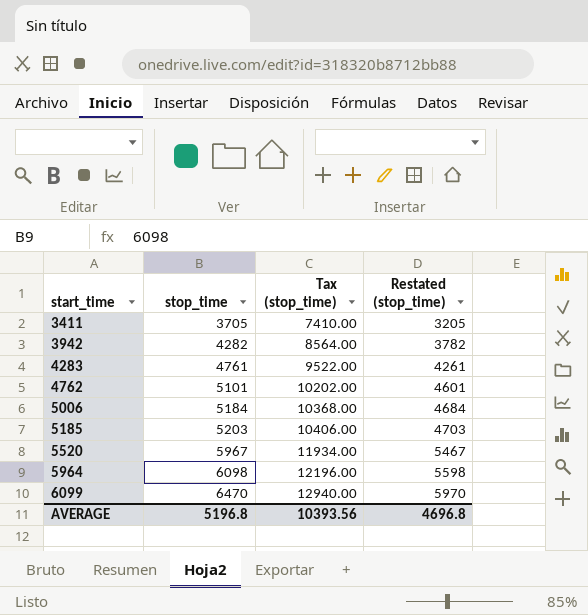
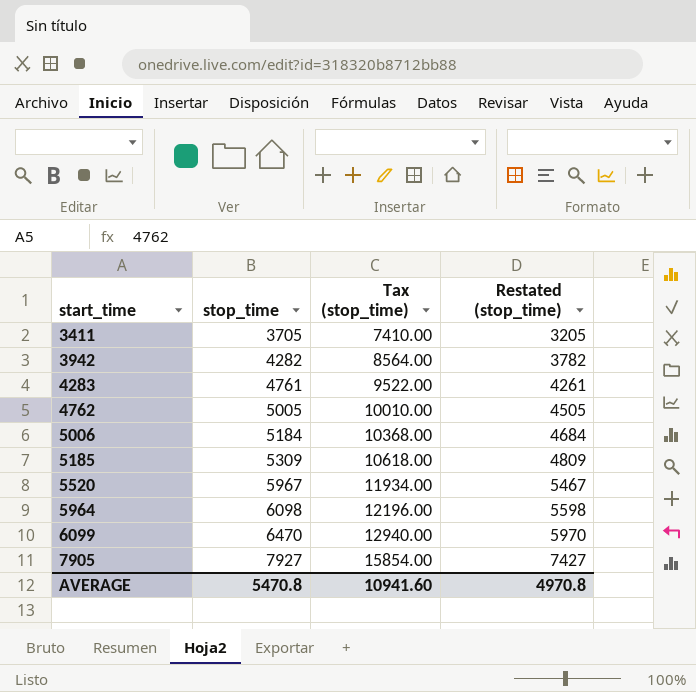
4762 | stop_time: 5101 -> 5005
4762 | Tax (stop_time): 10202.00 -> 10010.00
4762 | Restated (stop_time): 4601 -> 4505
5185 | stop_time: 5203 -> 5309
5185 | Tax (stop_time): 10406.00 -> 10618.00
5185 | Restated (stop_time): 4703 -> 4809
row 7905: none -> 7927 | 15854.00 | 7427
AVERAGE | stop_time: 5196.8 -> 5470.8
AVERAGE | Tax (stop_time): 10393.56 -> 10941.60
AVERAGE | Restated (stop_time): 4696.8 -> 4970.8

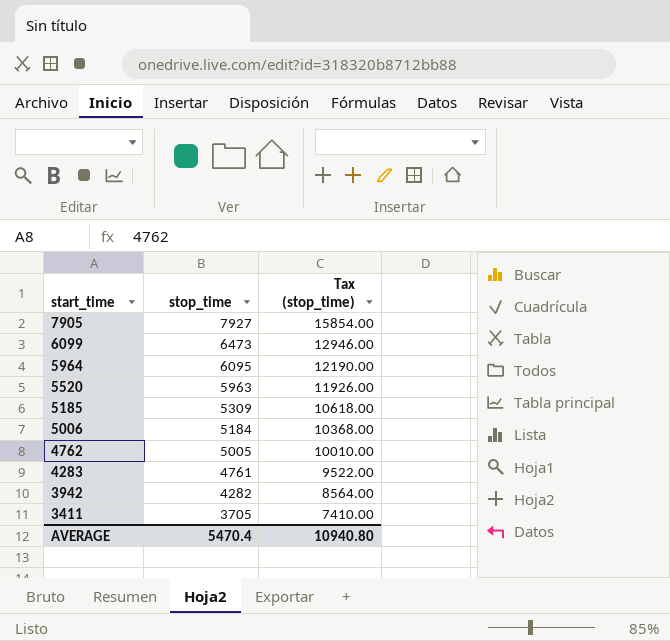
row order: start_time ascending -> start_time descending
column Restated (stop_time) | formula: [stop_time] - 500 -> none
6099 | stop_time: 6470 -> 6473
6099 | Tax (stop_time): 12940.00 -> 12946.00
5964 | stop_time: 6098 -> 6095
5964 | Tax (stop_time): 12196.00 -> 12190.00
5520 | stop_time: 5967 -> 5963
5520 | Tax (stop_time): 11934.00 -> 11926.00
AVERAGE | stop_time: 5470.8 -> 5470.4
AVERAGE | Tax (stop_time): 10941.60 -> 10940.80

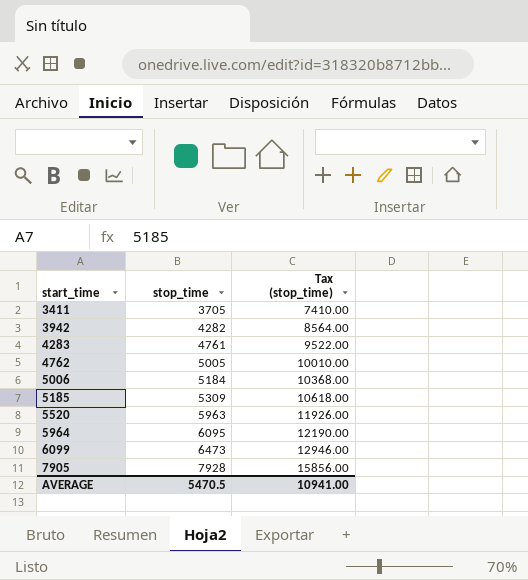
row order: start_time descending -> start_time ascending
7905 | stop_time: 7927 -> 7928
7905 | Tax (stop_time): 15854.00 -> 15856.00
AVERAGE | stop_time: 5470.4 -> 5470.5
AVERAGE | Tax (stop_time): 10940.80 -> 10941.00

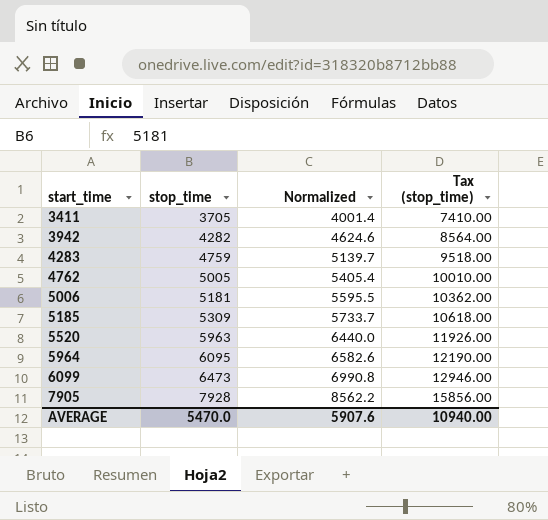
column Normalized | formula: none -> [stop_time] * 1.08
4283 | stop_time: 4761 -> 4759
4283 | Tax (stop_time): 9522.00 -> 9518.00
5006 | stop_time: 5184 -> 5181
5006 | Tax (stop_time): 10368.00 -> 10362.00
AVERAGE | stop_time: 5470.5 -> 5470.0
AVERAGE | Tax (stop_time): 10941.00 -> 10940.00

